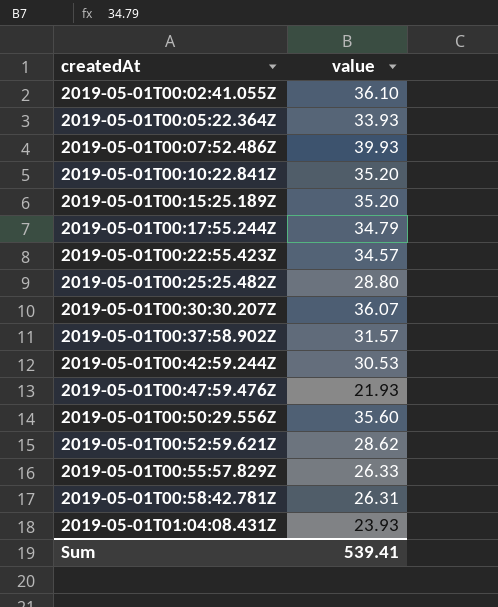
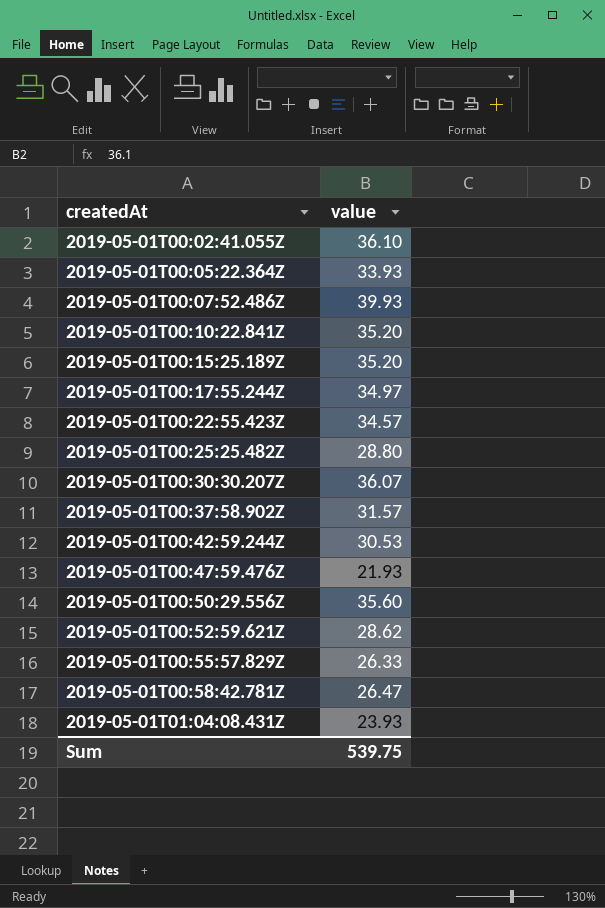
2019-05-01T00:17:55.244Z | value: 34.79 -> 34.97
2019-05-01T00:58:42.781Z | value: 26.31 -> 26.47
Sum | value: 539.41 -> 539.75

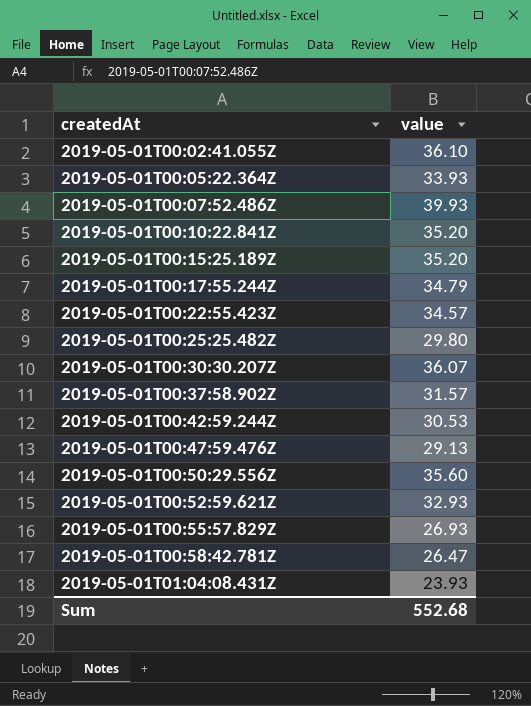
2019-05-01T00:17:55.244Z | value: 34.97 -> 34.79
2019-05-01T00:25:25.482Z | value: 28.80 -> 29.80
2019-05-01T00:47:59.476Z | value: 21.93 -> 29.13
2019-05-01T00:52:59.621Z | value: 28.62 -> 32.93
2019-05-01T00:55:57.829Z | value: 26.33 -> 26.93
Sum | value: 539.75 -> 552.68

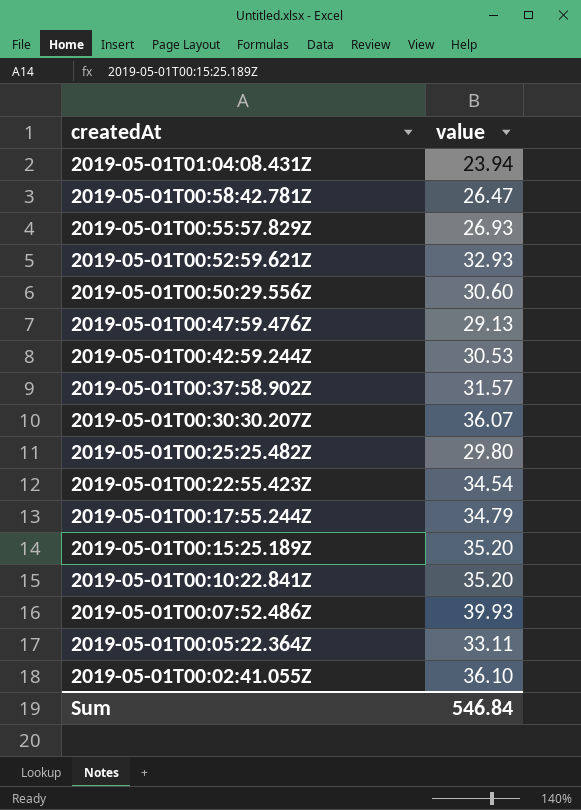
row order: createdAt ascending -> createdAt descending
2019-05-01T01:04:08.431Z | value: 23.93 -> 23.94
2019-05-01T00:50:29.556Z | value: 35.60 -> 30.60
2019-05-01T00:22:55.423Z | value: 34.57 -> 34.54
2019-05-01T00:05:22.364Z | value: 33.93 -> 33.11
Sum | value: 552.68 -> 546.84

